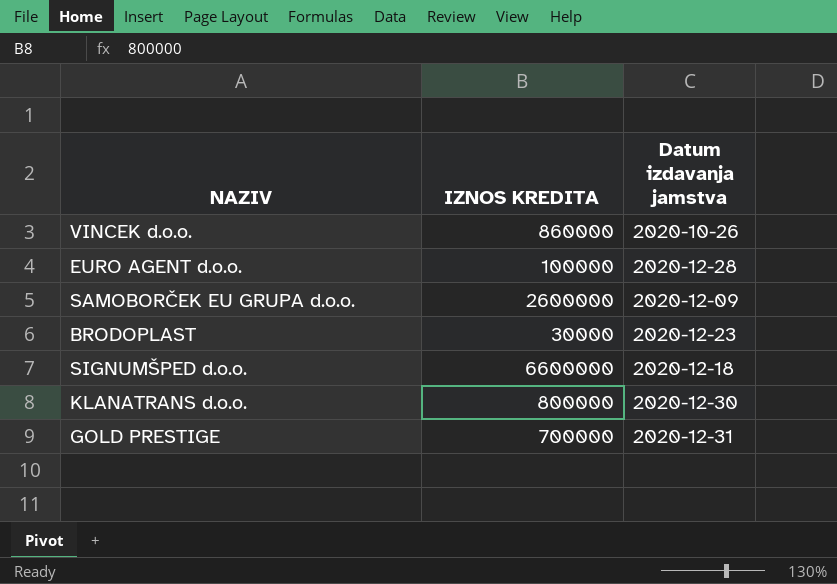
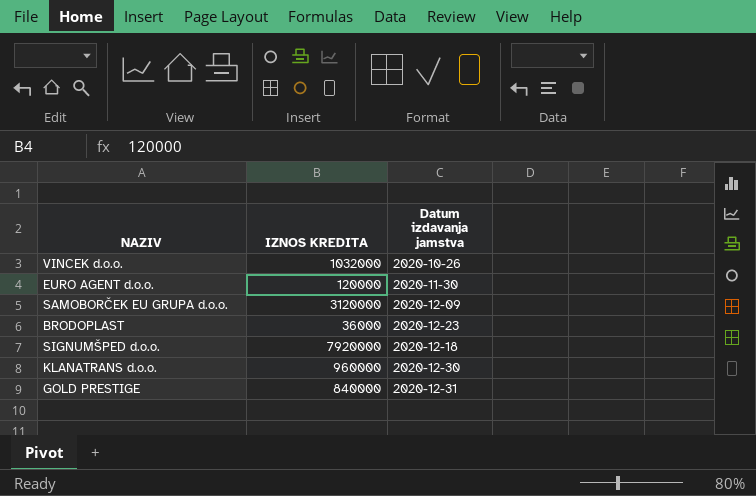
VINCEK d.o.o. | IZNOS KREDITA: 860000 -> 1032000
EURO AGENT d.o.o. | IZNOS KREDITA: 100000 -> 120000
EURO AGENT d.o.o. | Datum izdavanja jamstva: 2020-12-28 -> 2020-11-30
SAMOBORČEK EU GRUPA d.o.o. | IZNOS KREDITA: 2600000 -> 3120000
BRODOPLAST | IZNOS KREDITA: 30000 -> 36000
SIGNUMŠPED d.o.o. | IZNOS KREDITA: 6600000 -> 7920000
KLANATRANS d.o.o. | IZNOS KREDITA: 800000 -> 960000
GOLD PRESTIGE | IZNOS KREDITA: 700000 -> 840000

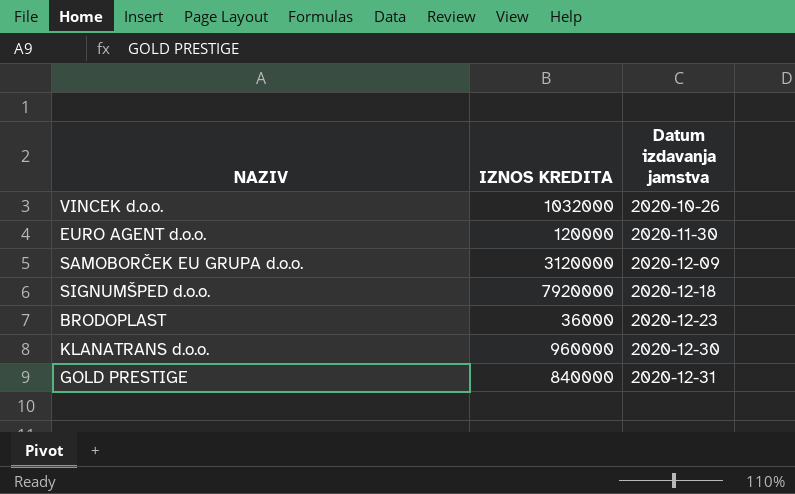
row order: none -> Datum izdavanja jamstva ascending

